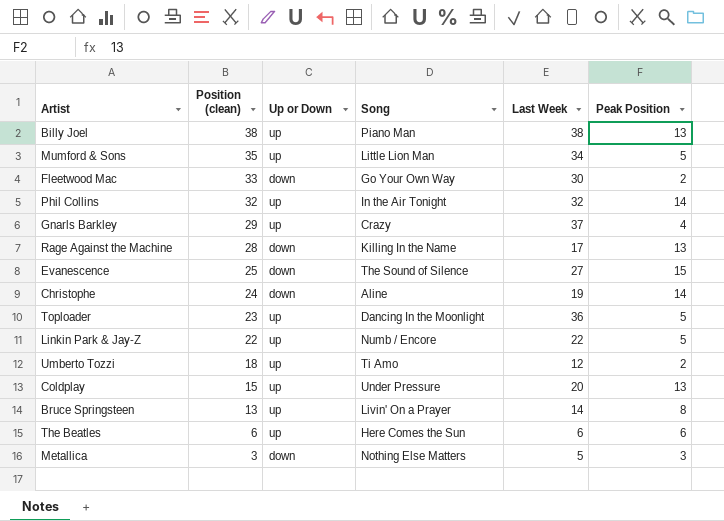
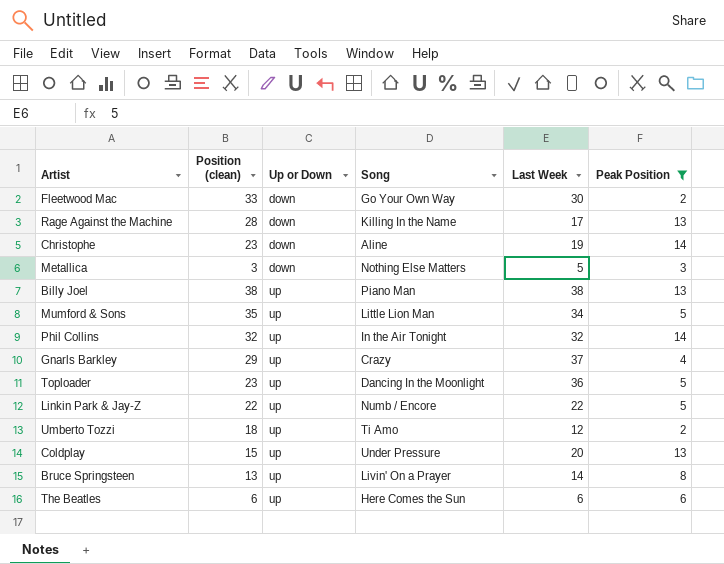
filter: none -> Peak Position != 15
row order: Position (clean) descending -> Up or Down ascending
Christophe | Position (clean): 24 -> 23

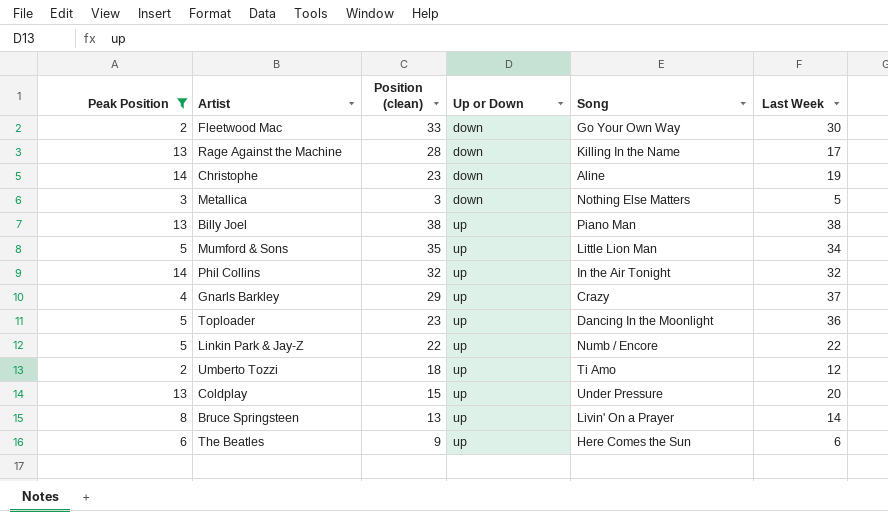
column Peak Position | position: 6 -> 1
The Beatles | Position (clean): 6 -> 9

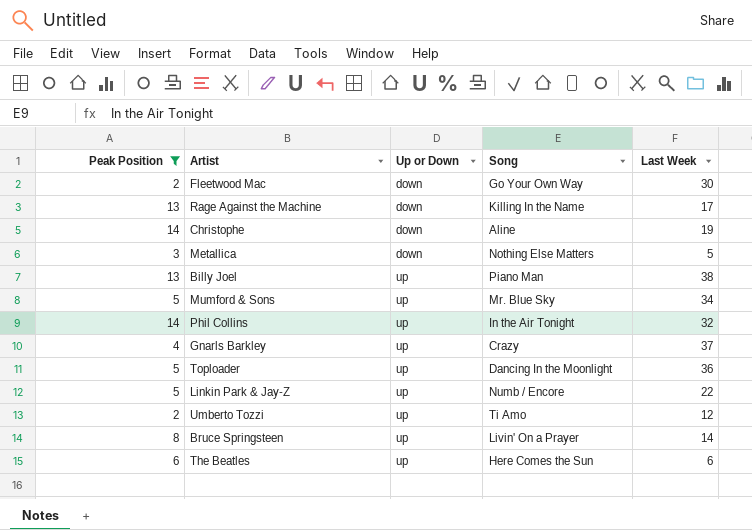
column Position (clean) | position: 3 -> none
row Coldplay: 13 | 15 | up | Under Pressure | 20 -> none
Mumford & Sons | Song: Little Lion Man -> Mr. Blue Sky

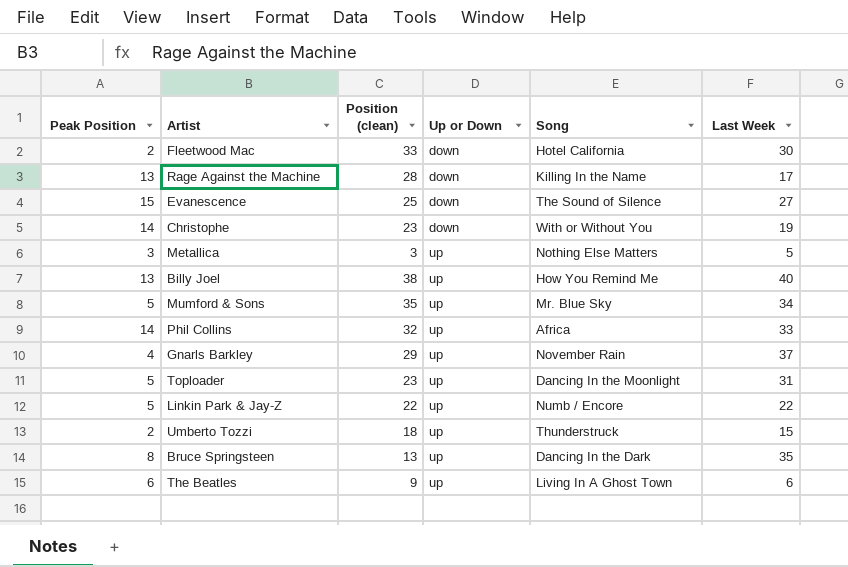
filter: Peak Position != 15 -> none
column Position (clean) | position: none -> 3
Fleetwood Mac | Song: Go Your Own Way -> Hotel California
Christophe | Song: Aline -> With or Without You
Metallica | Up or Down: down -> up
Billy Joel | Song: Piano Man -> How You Remind Me
Billy Joel | Last Week: 38 -> 40
Phil Collins | Song: In the Air Tonight -> Africa
Phil Collins | Last Week: 32 -> 33
Gnarls Barkley | Song: Crazy -> November Rain
Toploader | Last Week: 36 -> 31
Umberto Tozzi | Song: Ti Amo -> Thunderstruck
Umberto Tozzi | Last Week: 12 -> 15
Bruce Springsteen | Song: Livin' On a Prayer -> Dancing In the Dark
Bruce Springsteen | Last Week: 14 -> 35
The Beatles | Song: Here Comes the Sun -> Living In A Ghost Town

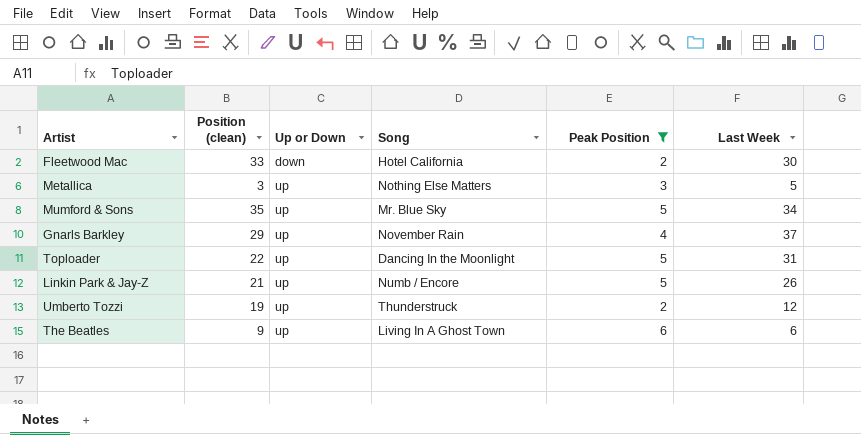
filter: none -> Peak Position <= 6
column Peak Position | position: 1 -> 5
Toploader | Position (clean): 23 -> 22
Linkin Park & Jay-Z | Position (clean): 22 -> 21
Linkin Park & Jay-Z | Last Week: 22 -> 26
Umberto Tozzi | Position (clean): 18 -> 19
Umberto Tozzi | Last Week: 15 -> 12

